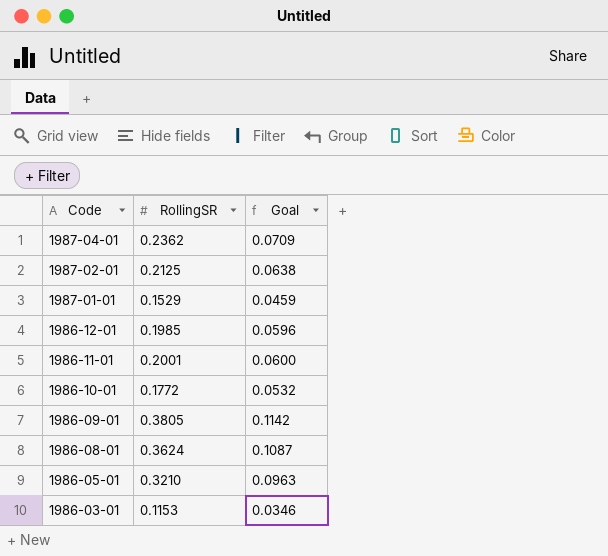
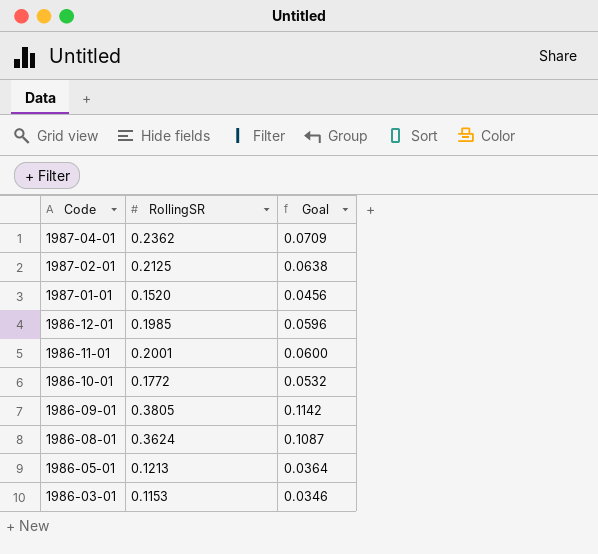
1987-01-01 | RollingSR: 0.1529 -> 0.1520
1987-01-01 | Goal: 0.0459 -> 0.0456
1986-05-01 | RollingSR: 0.3210 -> 0.1213
1986-05-01 | Goal: 0.0963 -> 0.0364

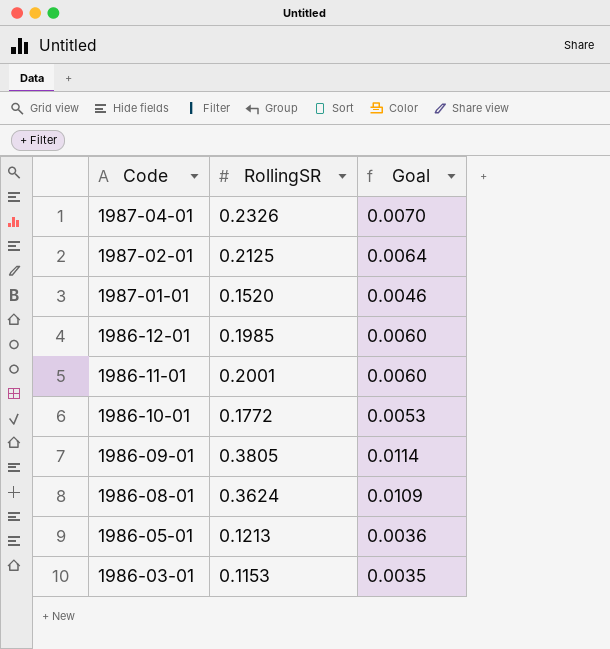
column Goal | formula: [RollingSR] * 0.3 -> [RollingSR] * 0.03
1987-04-01 | RollingSR: 0.2362 -> 0.2326

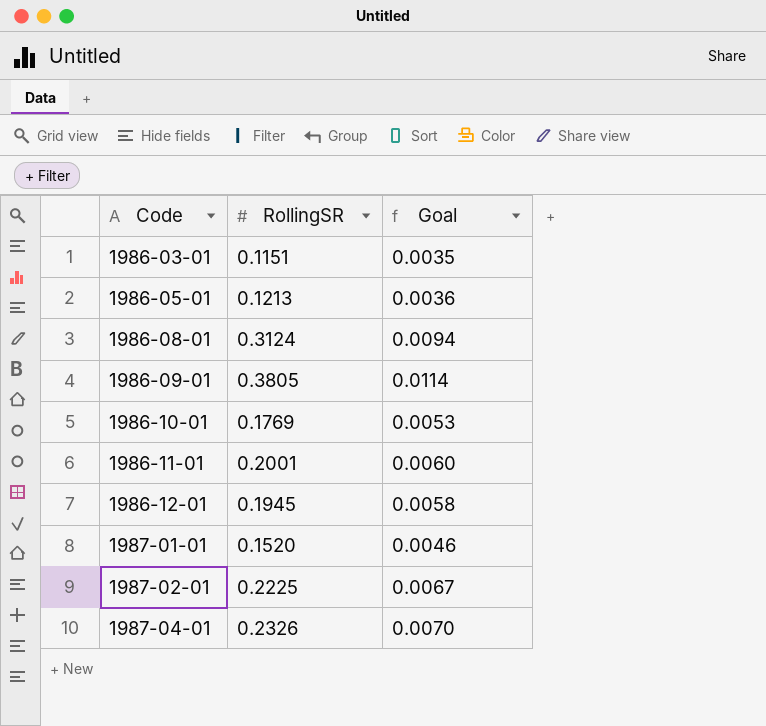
row order: Code descending -> Code ascending
1986-03-01 | RollingSR: 0.1153 -> 0.1151
1986-08-01 | RollingSR: 0.3624 -> 0.3124
1986-08-01 | Goal: 0.0109 -> 0.0094
1986-10-01 | RollingSR: 0.1772 -> 0.1769
1986-12-01 | RollingSR: 0.1985 -> 0.1945
1986-12-01 | Goal: 0.0060 -> 0.0058
1987-02-01 | RollingSR: 0.2125 -> 0.2225
1987-02-01 | Goal: 0.0064 -> 0.0067

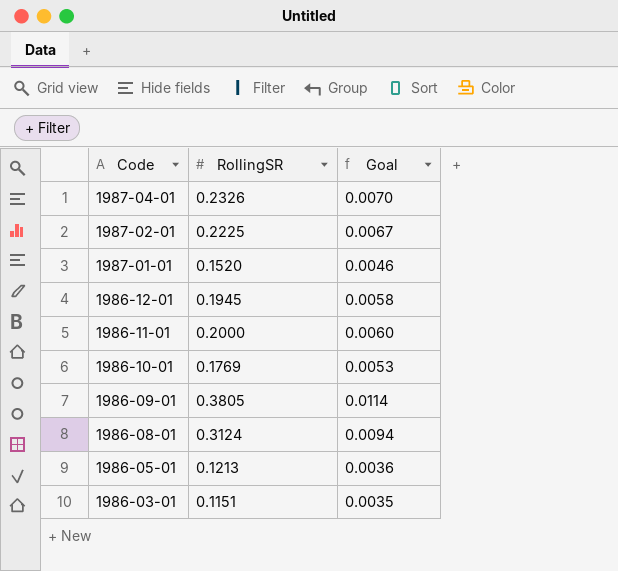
row order: Code ascending -> Code descending
1986-11-01 | RollingSR: 0.2001 -> 0.2000

